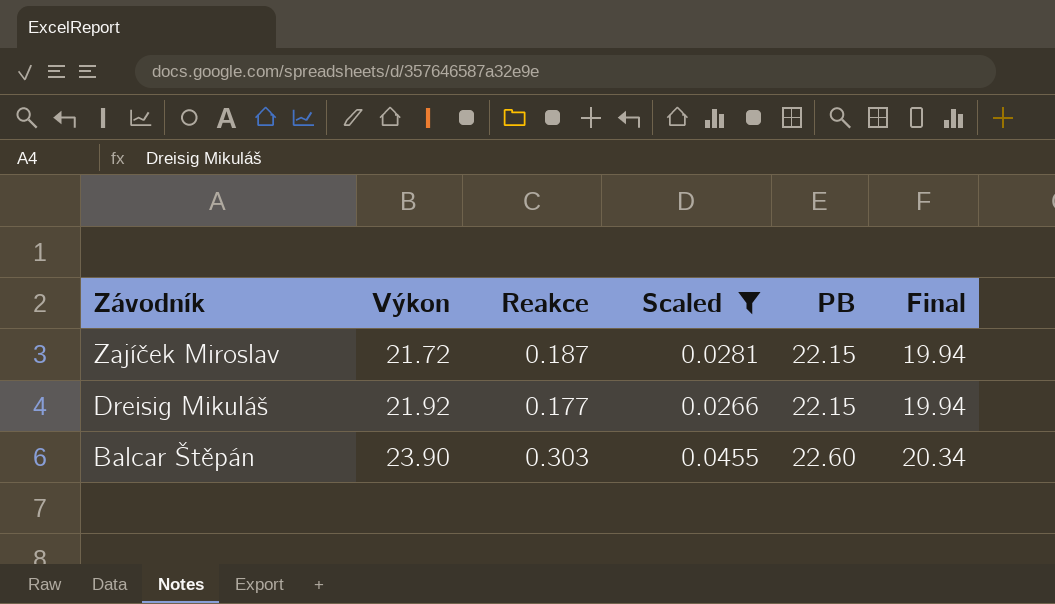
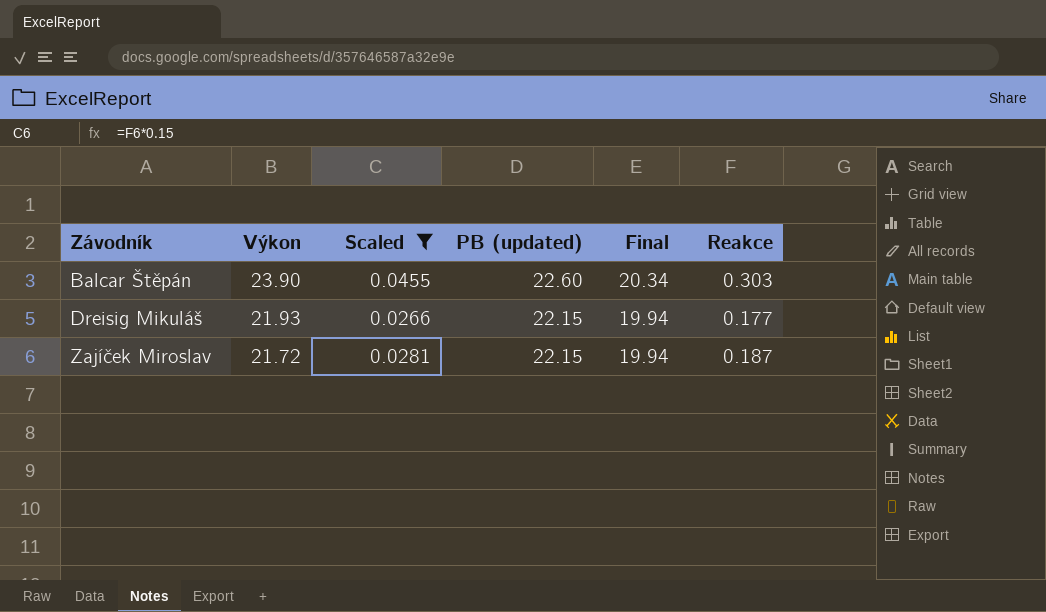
row order: Závodník descending -> Závodník ascending
column name: PB -> PB (updated)
column Reakce | position: 3 -> 6
Dreisig Mikuláš | Výkon: 21.92 -> 21.93

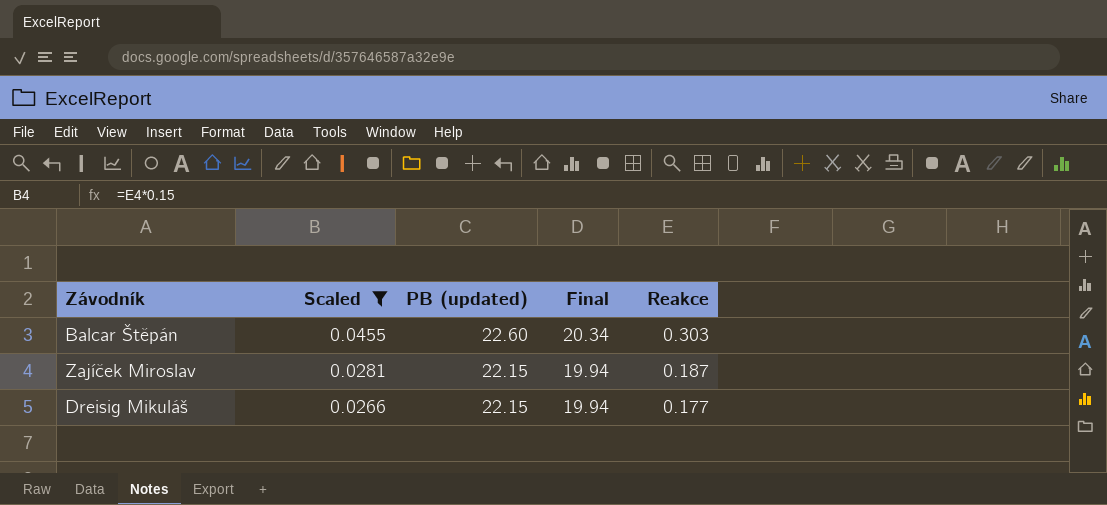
row order: Závodník ascending -> Scaled descending
column Výkon | position: 2 -> none

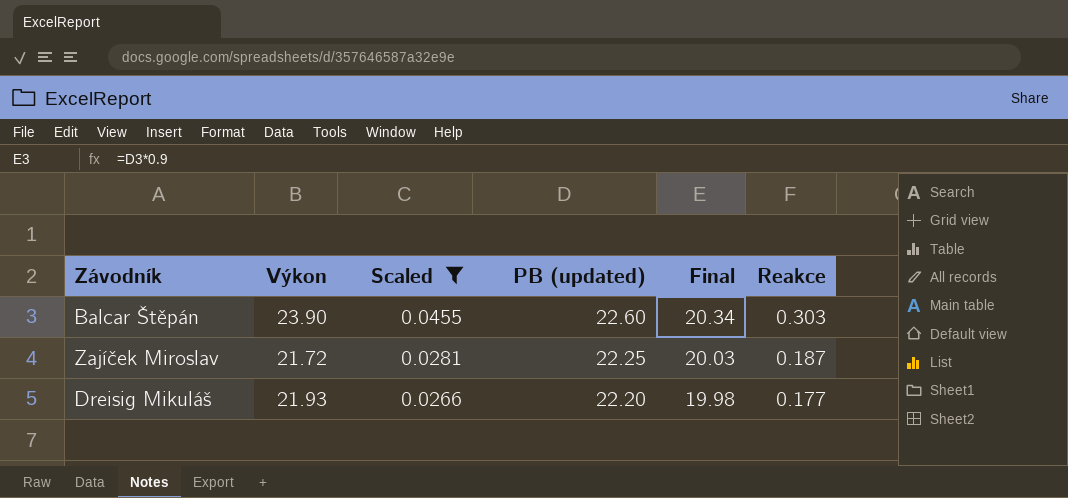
column Výkon | position: none -> 2
Zajíček Miroslav | PB (updated): 22.15 -> 22.25
Zajíček Miroslav | Final: 19.94 -> 20.03
Dreisig Mikuláš | PB (updated): 22.15 -> 22.20
Dreisig Mikuláš | Final: 19.94 -> 19.98

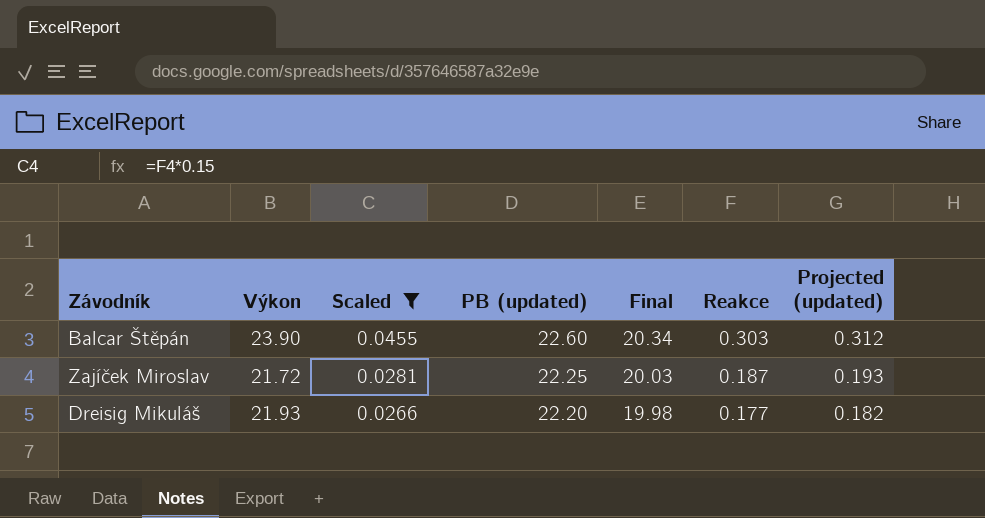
column Projected (updated) | formula: none -> [Reakce] * 1.03

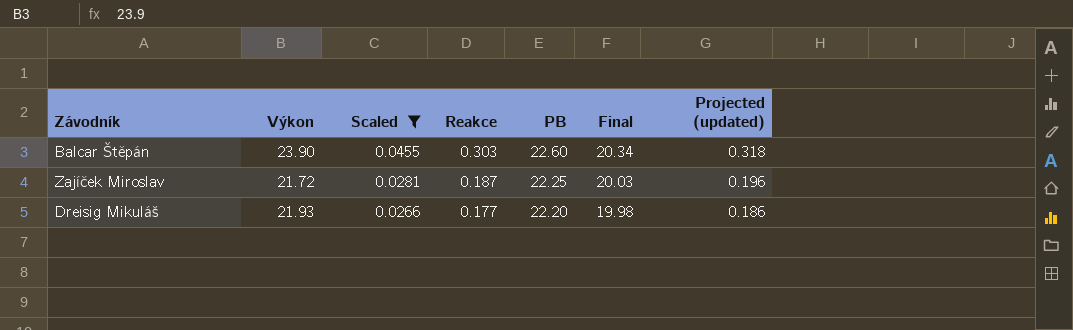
column Reakce | position: 6 -> 4
column name: PB (updated) -> PB
column Projected (updated) | formula: [Reakce] * 1.03 -> [Reakce] * 1.05

